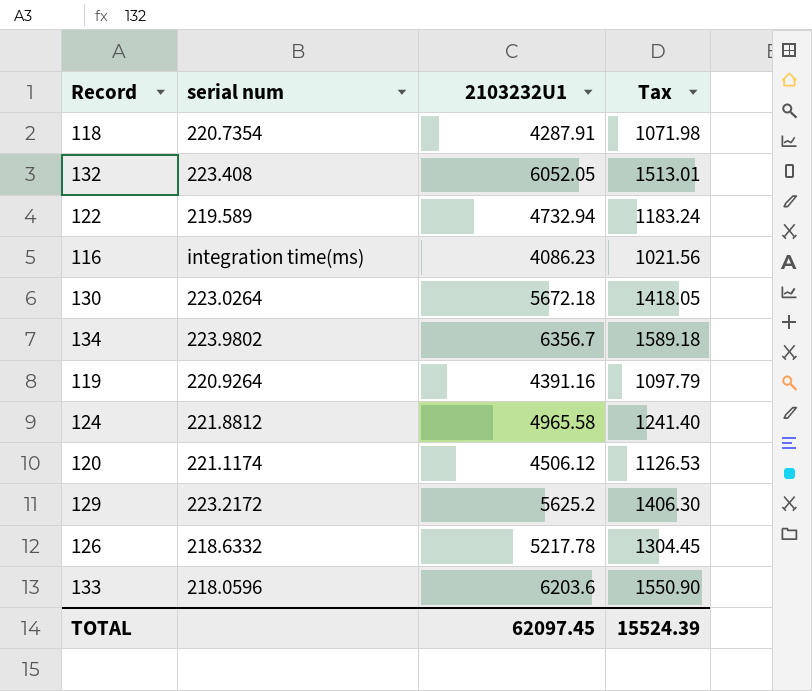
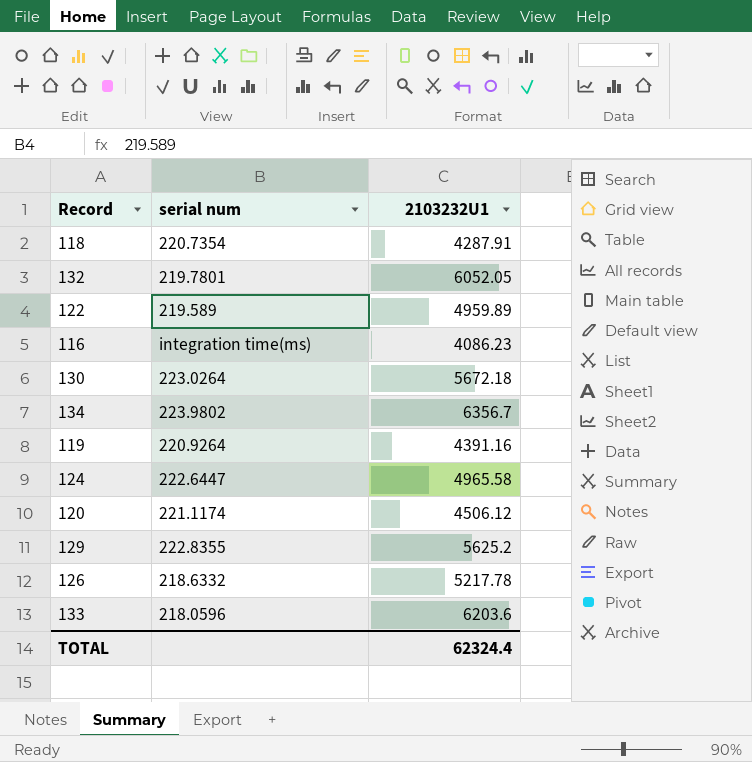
column Tax | formula: [2103232U1] * 0.25 -> none
132 | serial num: 223.408 -> 219.7801
122 | 2103232U1: 4732.94 -> 4959.89
124 | serial num: 221.8812 -> 222.6447
129 | serial num: 223.2172 -> 222.8355
TOTAL | 2103232U1: 62097.45 -> 62324.4

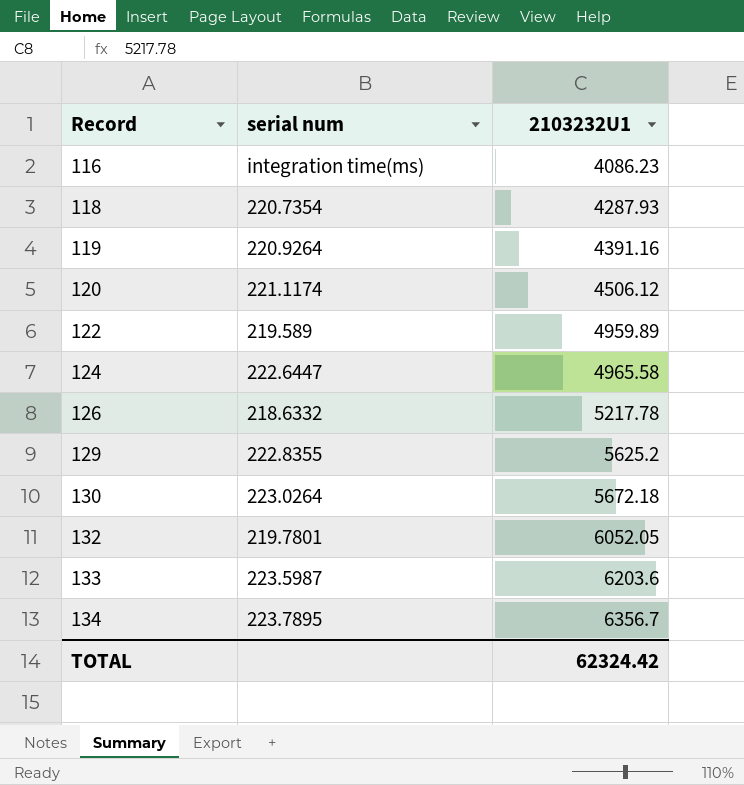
row order: none -> Record ascending
118 | 2103232U1: 4287.91 -> 4287.93
133 | serial num: 218.0596 -> 223.5987
134 | serial num: 223.9802 -> 223.7895
TOTAL | 2103232U1: 62324.4 -> 62324.42

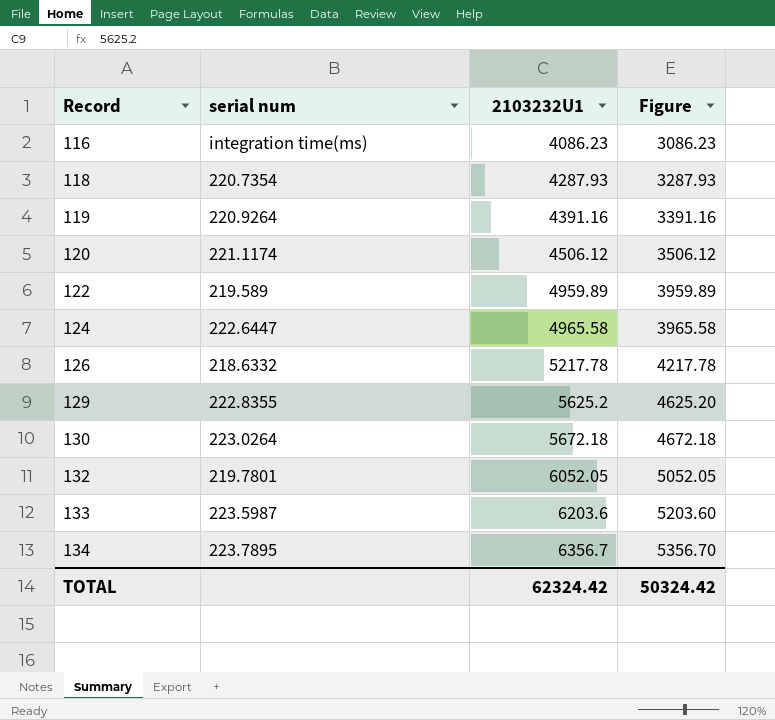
column Figure | formula: none -> [2103232U1] - 1000

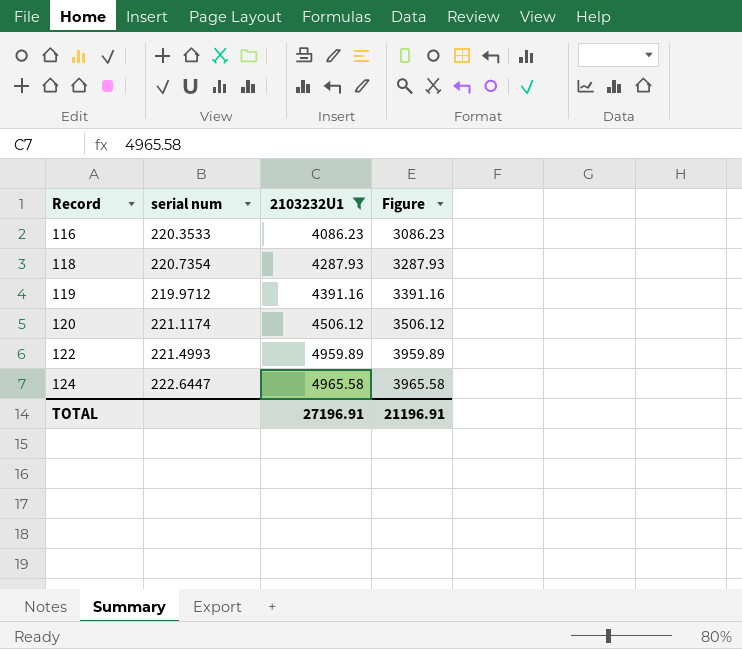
filter: none -> 2103232U1 <= 4965.58
116 | serial num: integration time(ms) -> 220.3533
119 | serial num: 220.9264 -> 219.9712
122 | serial num: 219.589 -> 221.4993
TOTAL | 2103232U1: 62324.42 -> 27196.91
TOTAL | Figure: 50324.42 -> 21196.91

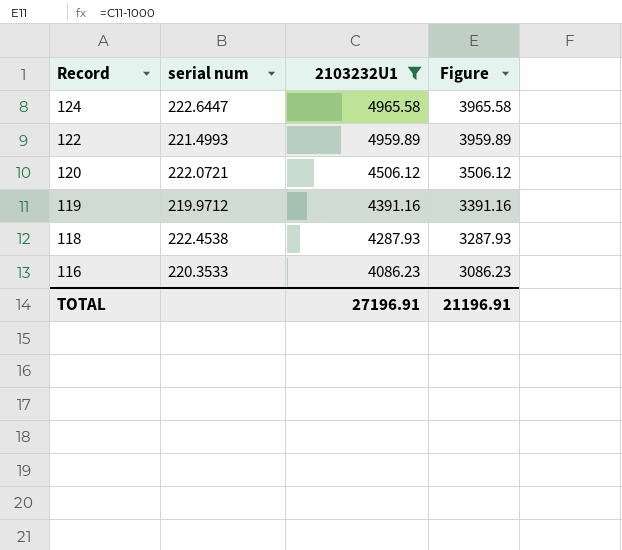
row order: Record ascending -> Record descending
120 | serial num: 221.1174 -> 222.0721
118 | serial num: 220.7354 -> 222.4538

